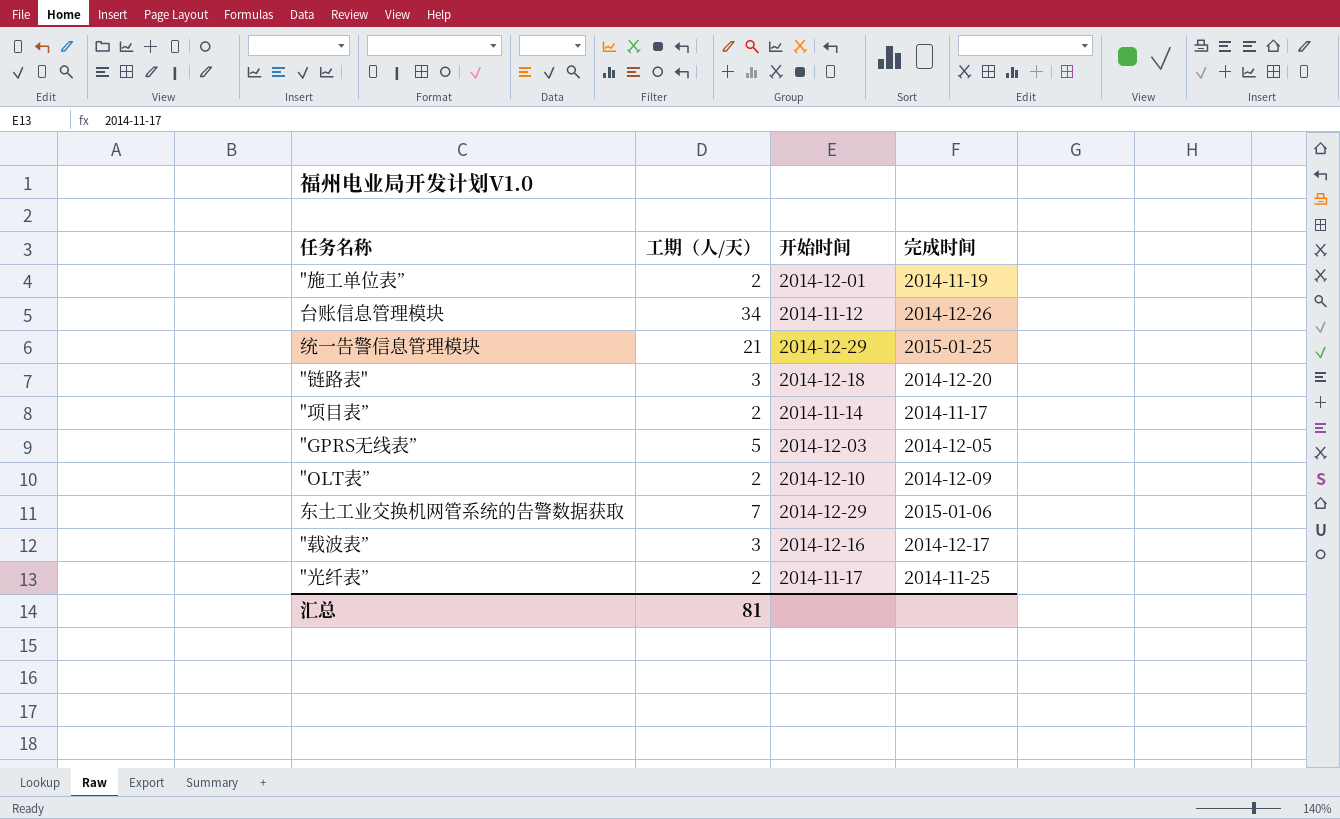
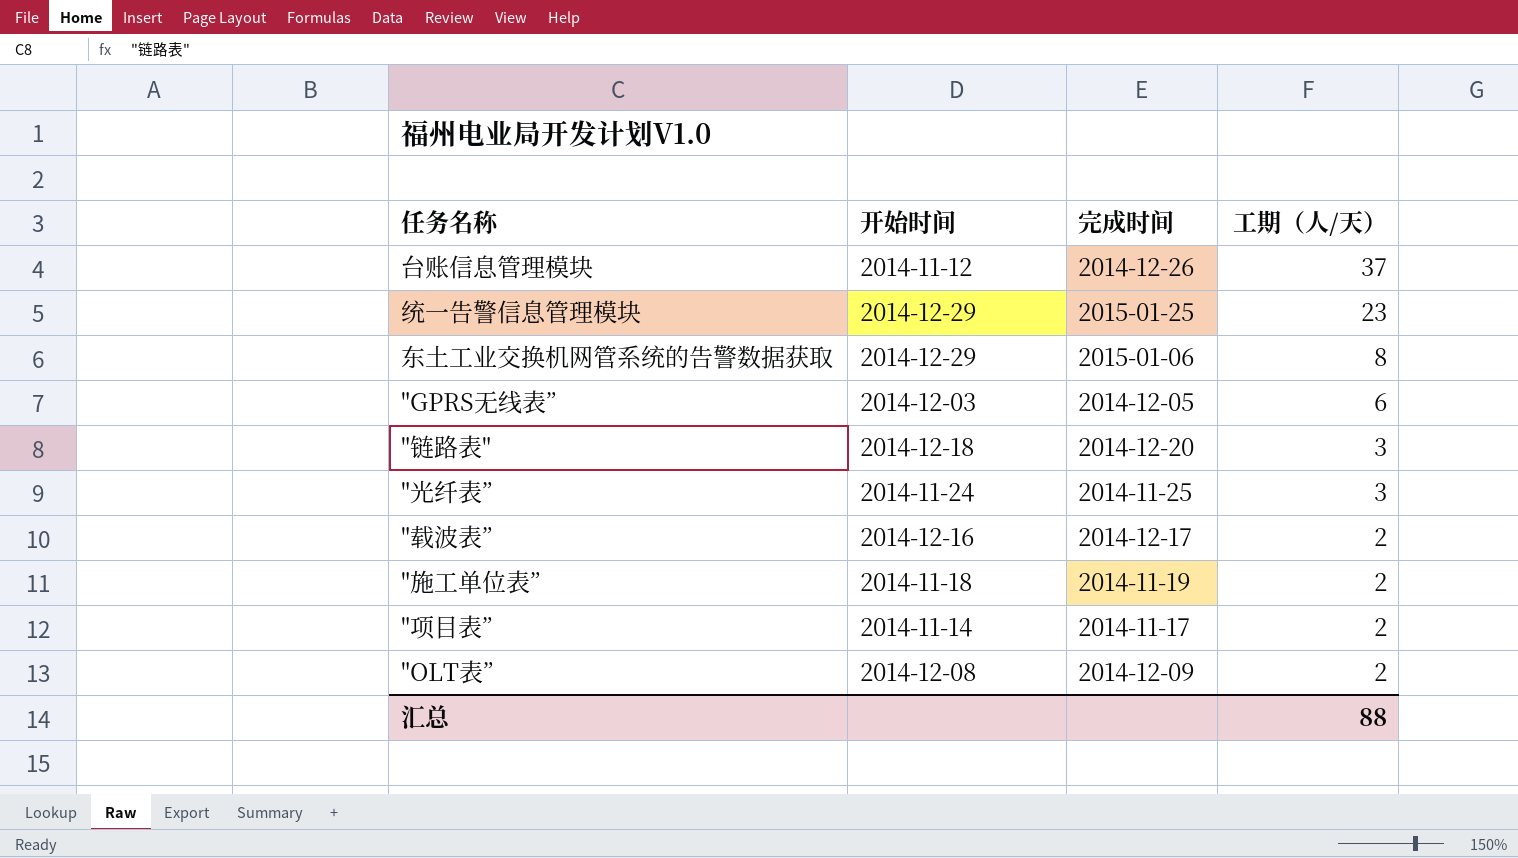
row order: none -> 工期（人/天） descending
column 工期（人/天） | position: 2 -> 4
台账信息管理模块 | 工期（人/天）: 34 -> 37
统一告警信息管理模块 | 工期（人/天）: 21 -> 23
东土工业交换机网管系统的告警数据获取 | 工期（人/天）: 7 -> 8
"GPRS无线表” | 工期（人/天）: 5 -> 6
"光纤表” | 开始时间: 2014-11-17 -> 2014-11-24
"光纤表” | 工期（人/天）: 2 -> 3
"载波表” | 工期（人/天）: 3 -> 2
"施工单位表” | 开始时间: 2014-12-01 -> 2014-11-18
"OLT表” | 开始时间: 2014-12-10 -> 2014-12-08
汇总 | 工期（人/天）: 81 -> 88

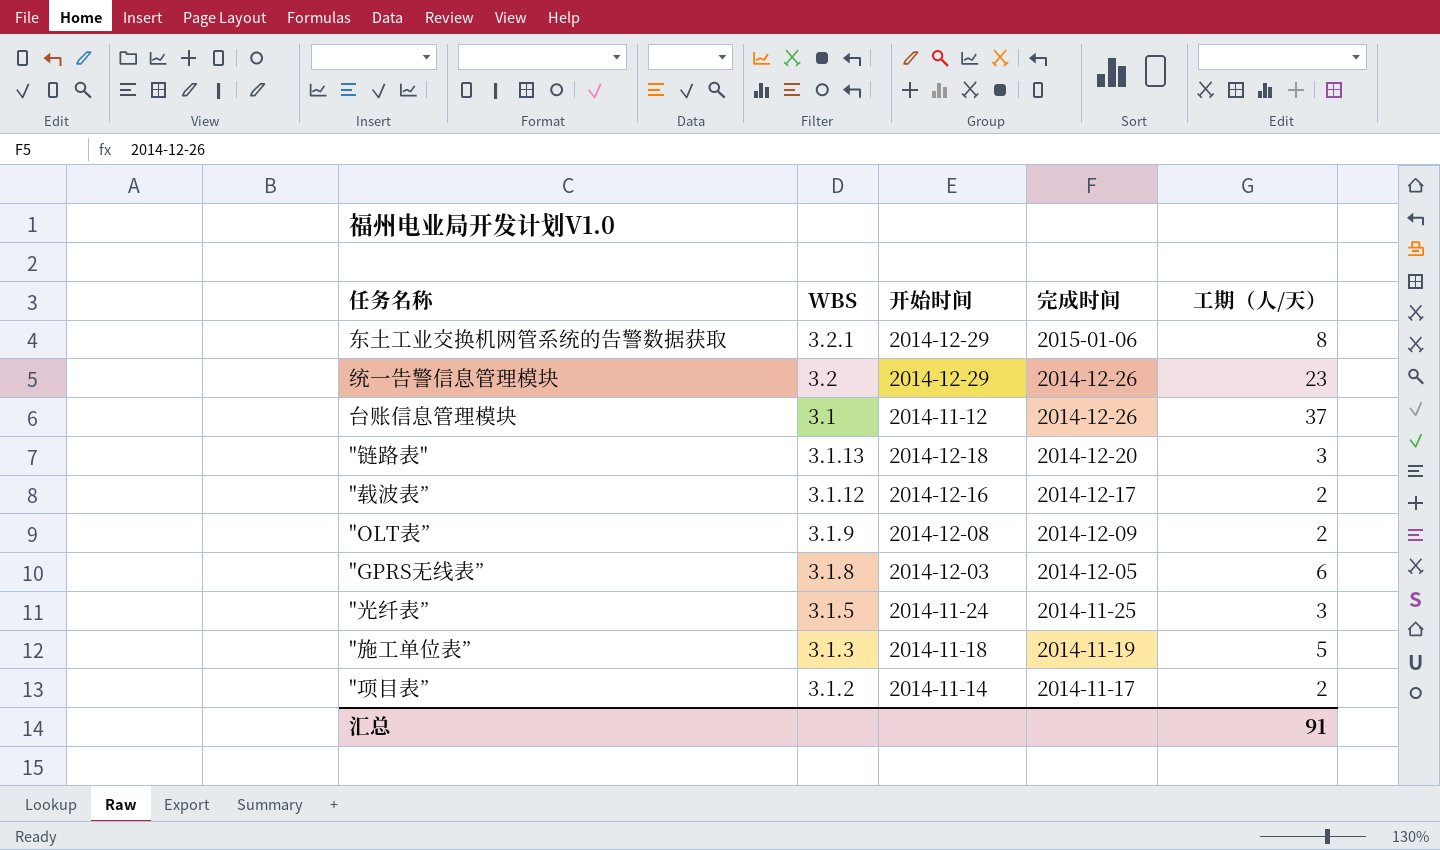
row order: 工期（人/天） descending -> 完成时间 descending
column WBS | position: none -> 2
统一告警信息管理模块 | 完成时间: 2015-01-25 -> 2014-12-26
"施工单位表” | 工期（人/天）: 2 -> 5
汇总 | 工期（人/天）: 88 -> 91

